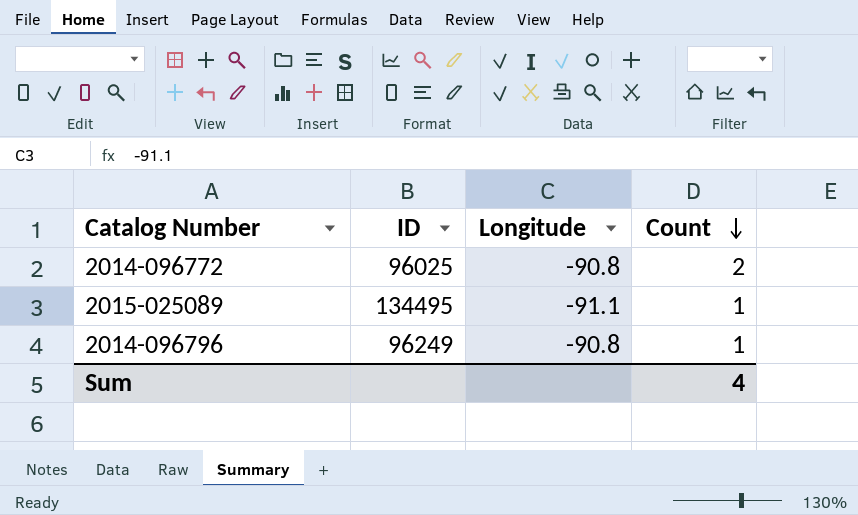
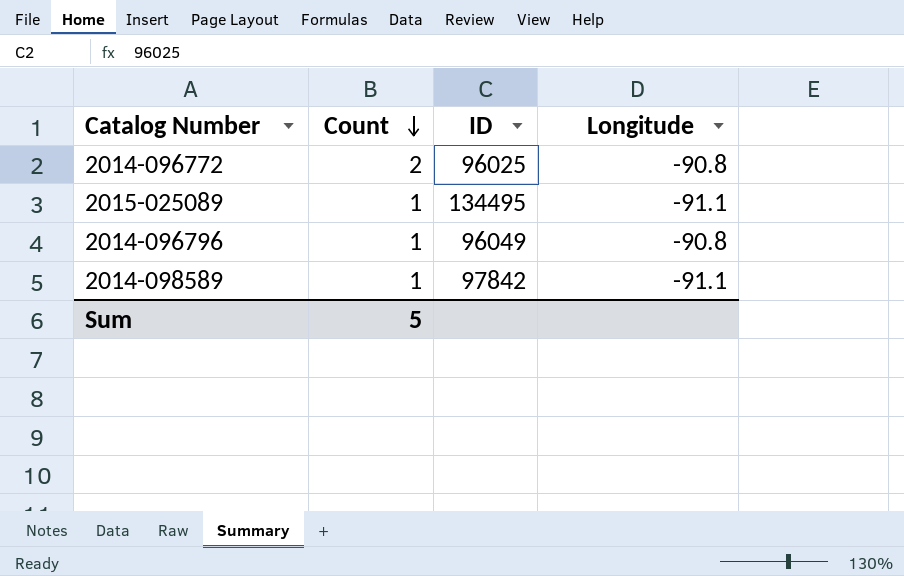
column Count | position: 4 -> 2
2014-096796 | ID: 96249 -> 96049
row 2014-098589: none -> 1 | 97842 | -91.1
Sum | Count: 4 -> 5

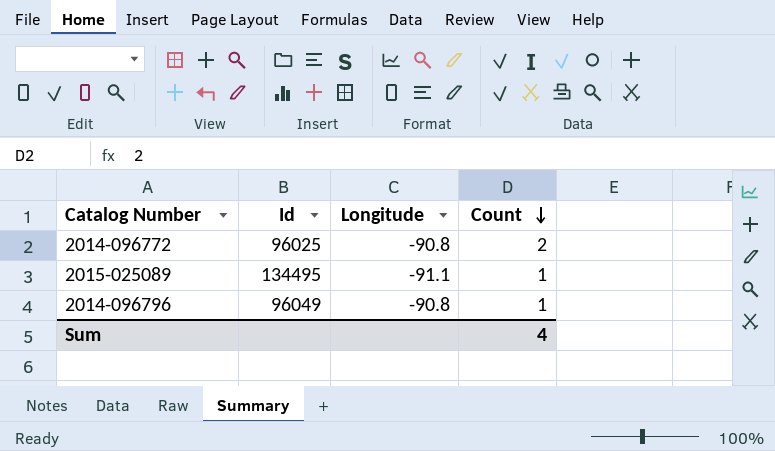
column name: ID -> Id
column Count | position: 2 -> 4
row 2014-098589: 1 | 97842 | -91.1 -> none
Sum | Count: 5 -> 4

